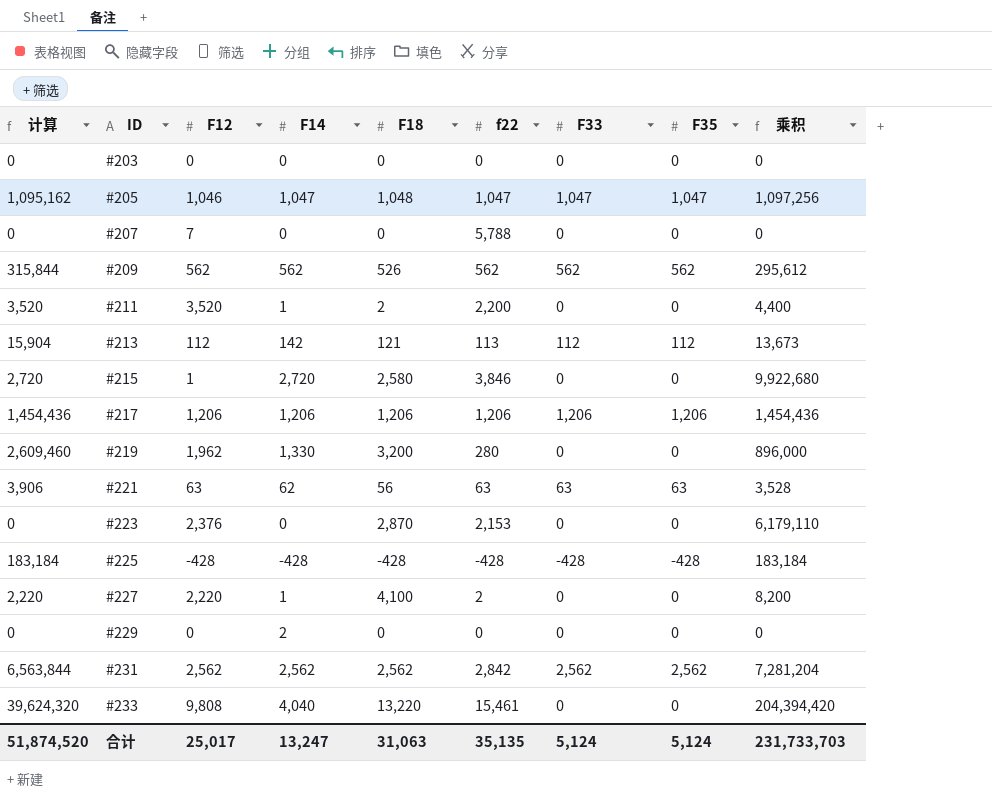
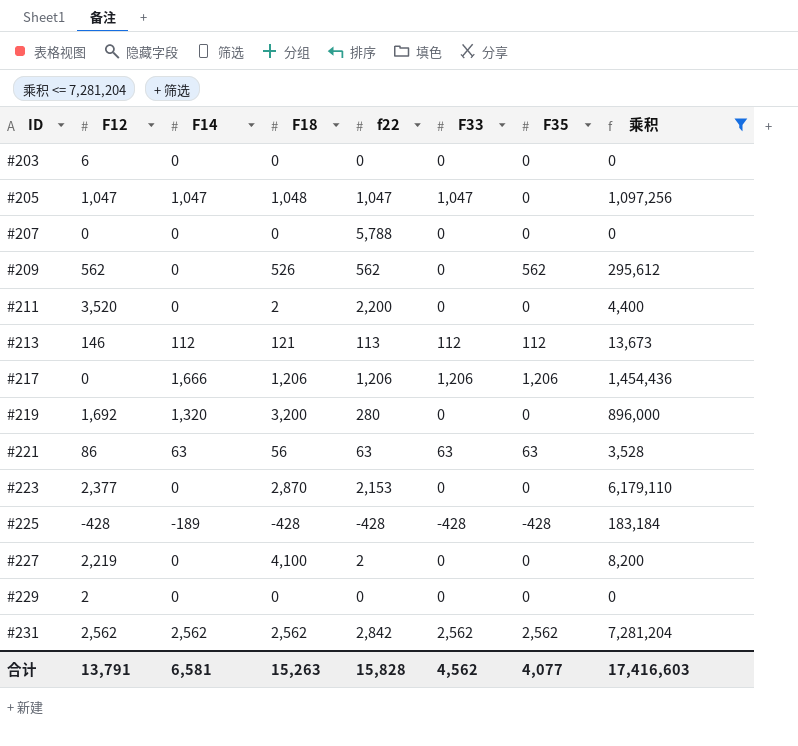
filter: none -> 乘积 <= 7,281,204
column 计算 | formula: [F12] * [F14] -> none
#203 | F12: 0 -> 6
#205 | F12: 1,046 -> 1,047
#205 | F35: 1,047 -> 0
#207 | F12: 7 -> 0
#209 | F14: 562 -> 0
#209 | F33: 562 -> 0
#211 | F14: 1 -> 0
#213 | F12: 112 -> 146
#213 | F14: 142 -> 112
#217 | F12: 1,206 -> 0
#217 | F14: 1,206 -> 1,666
#219 | F12: 1,962 -> 1,692
#219 | F14: 1,330 -> 1,320
#221 | F12: 63 -> 86
#221 | F14: 62 -> 63
#223 | F12: 2,376 -> 2,377
#225 | F14: -428 -> -189
#227 | F12: 2,220 -> 2,219
#227 | F14: 1 -> 0
#229 | F12: 0 -> 2
#229 | F14: 2 -> 0
合计 | F12: 25,017 -> 13,791
合计 | F14: 13,247 -> 6,581
合计 | F18: 31,063 -> 15,263
合计 | f22: 35,135 -> 15,828
合计 | F33: 5,124 -> 4,562
合计 | F35: 5,124 -> 4,077
合计 | 乘积: 231,733,703 -> 17,416,603

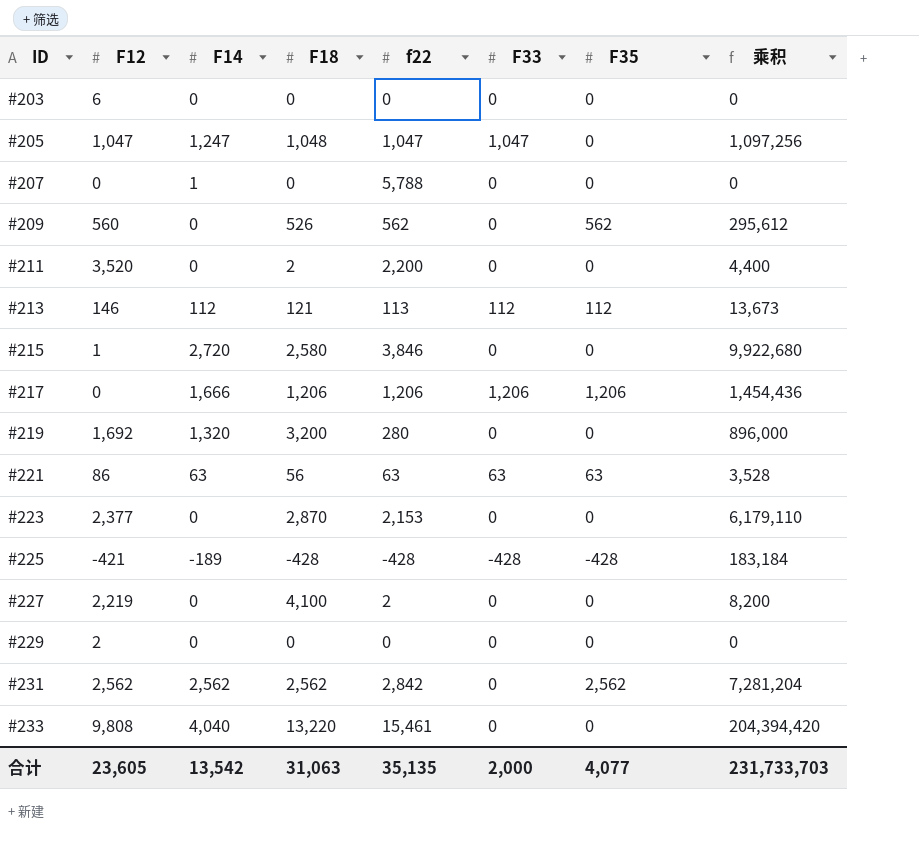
filter: 乘积 <= 7,281,204 -> none
#205 | F14: 1,047 -> 1,247
#207 | F14: 0 -> 1
#209 | F12: 562 -> 560
#225 | F12: -428 -> -421
#231 | F33: 2,562 -> 0
合计 | F12: 13,791 -> 23,605
合计 | F14: 6,581 -> 13,542
合计 | F18: 15,263 -> 31,063
合计 | f22: 15,828 -> 35,135
合计 | F33: 4,562 -> 2,000
合计 | 乘积: 17,416,603 -> 231,733,703

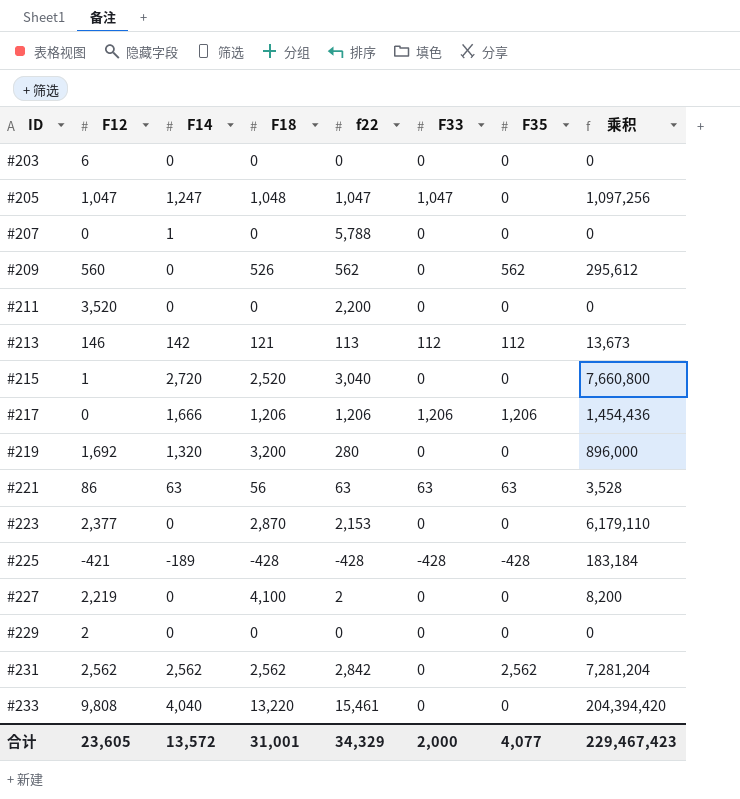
#211 | F18: 2 -> 0
#211 | 乘积: 4,400 -> 0
#213 | F14: 112 -> 142
#215 | F18: 2,580 -> 2,520
#215 | f22: 3,846 -> 3,040
#215 | 乘积: 9,922,680 -> 7,660,800
合计 | F14: 13,542 -> 13,572
合计 | F18: 31,063 -> 31,001
合计 | f22: 35,135 -> 34,329
合计 | 乘积: 231,733,703 -> 229,467,423

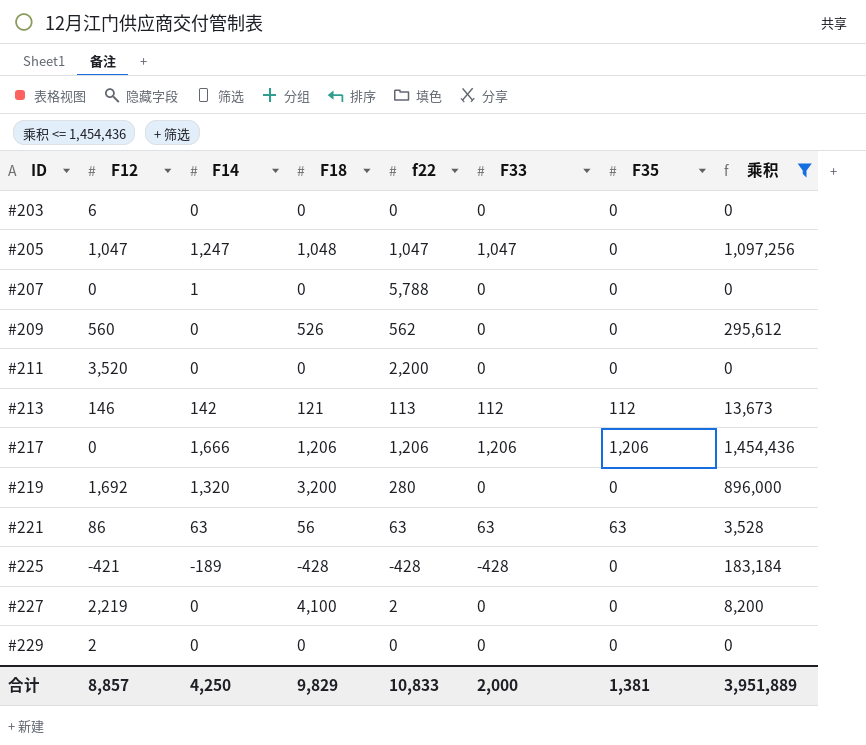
filter: none -> 乘积 <= 1,454,436
#209 | F35: 562 -> 0
#225 | F35: -428 -> 0
合计 | F12: 23,605 -> 8,857
合计 | F14: 13,572 -> 4,250
合计 | F18: 31,001 -> 9,829
合计 | f22: 34,329 -> 10,833
合计 | F35: 4,077 -> 1,381
合计 | 乘积: 229,467,423 -> 3,951,889

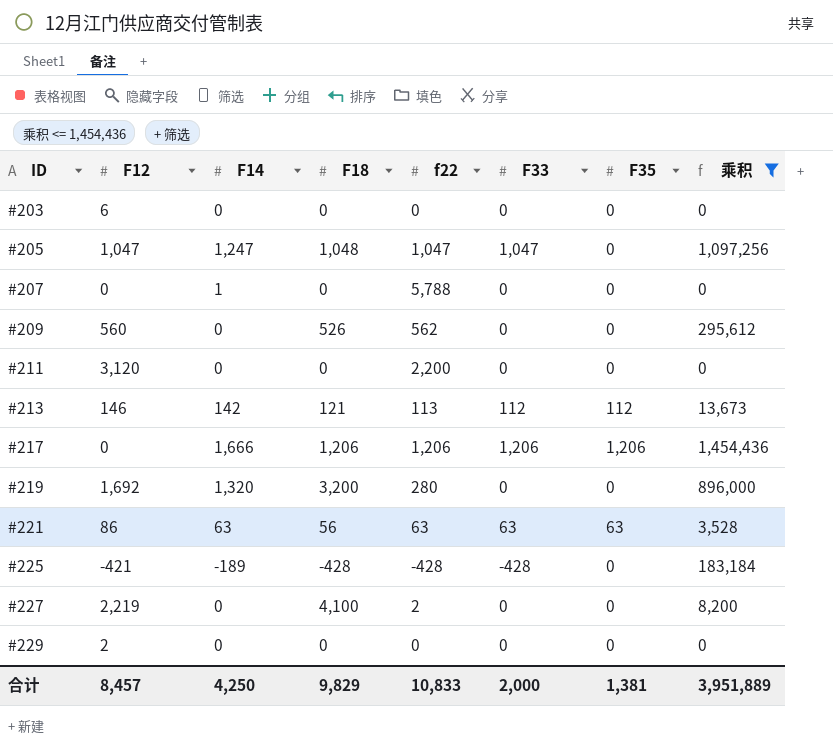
#211 | F12: 3,520 -> 3,120
合计 | F12: 8,857 -> 8,457

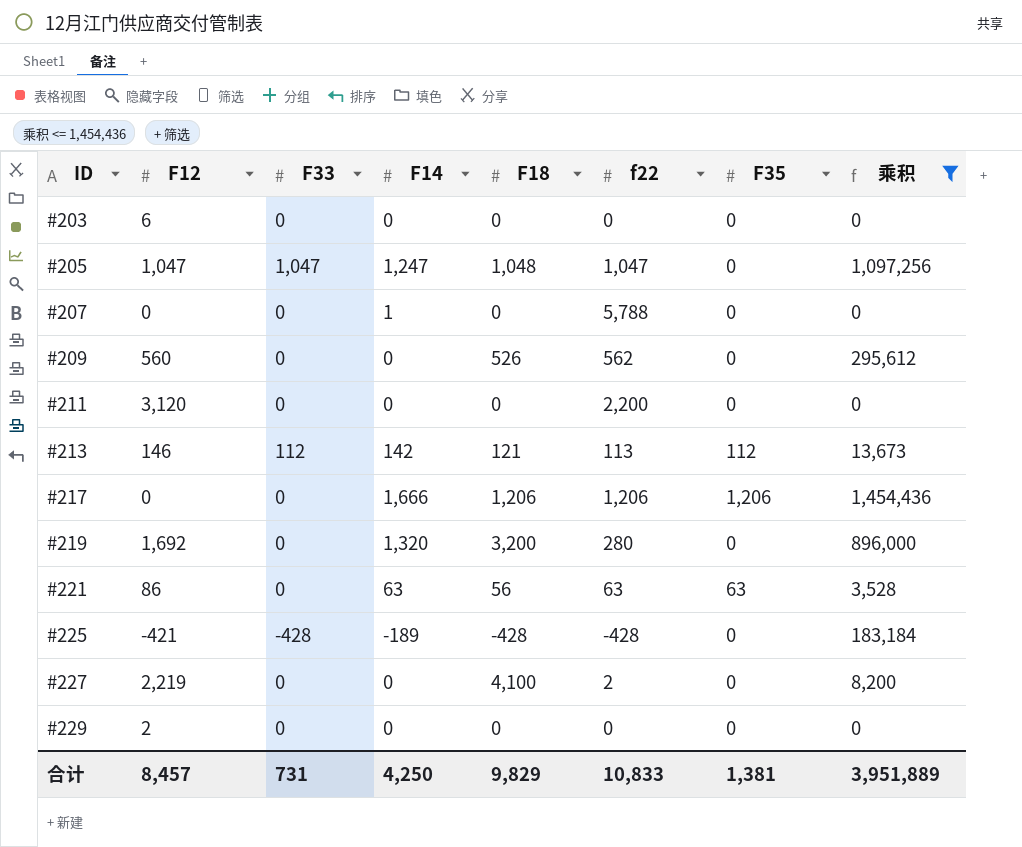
column F33 | position: 6 -> 3
#217 | F33: 1,206 -> 0
#221 | F33: 63 -> 0
合计 | F33: 2,000 -> 731

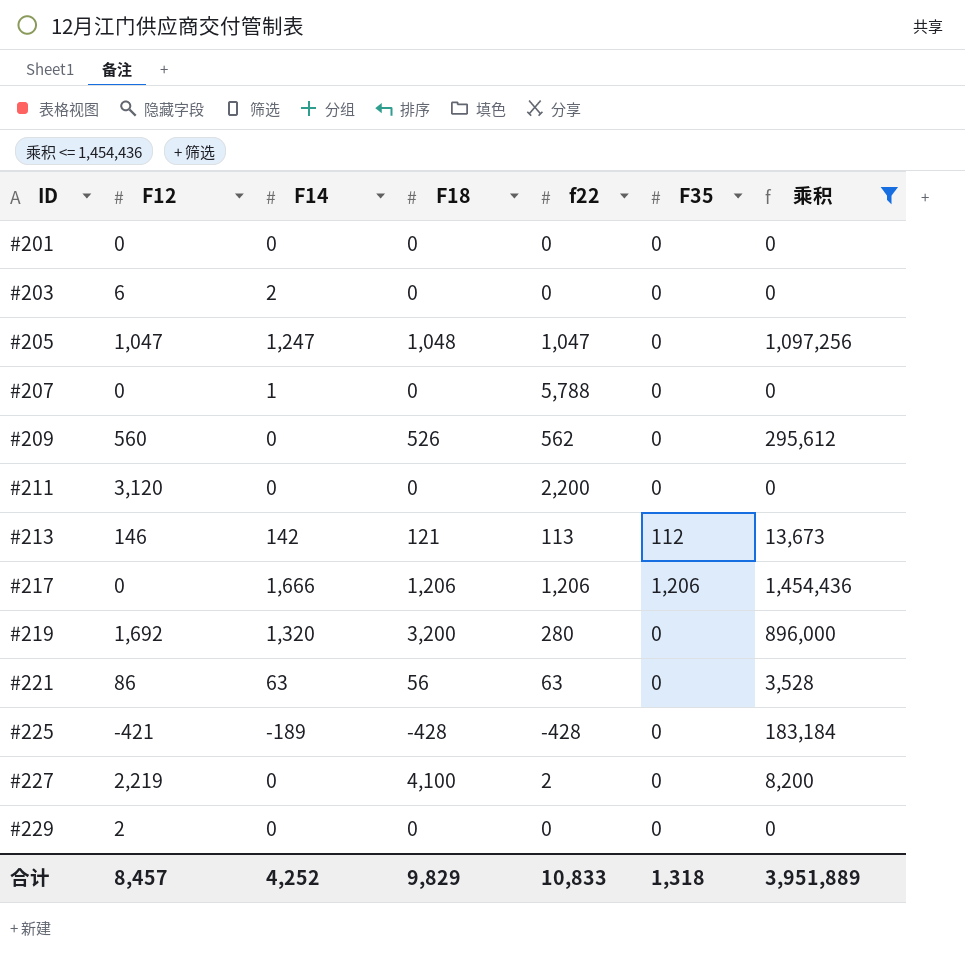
column F33 | position: 3 -> none
row #201: none -> 0 | 0 | 0 | 0 | 0 | 0
#203 | F14: 0 -> 2
#221 | F35: 63 -> 0
合计 | F14: 4,250 -> 4,252
合计 | F35: 1,381 -> 1,318

